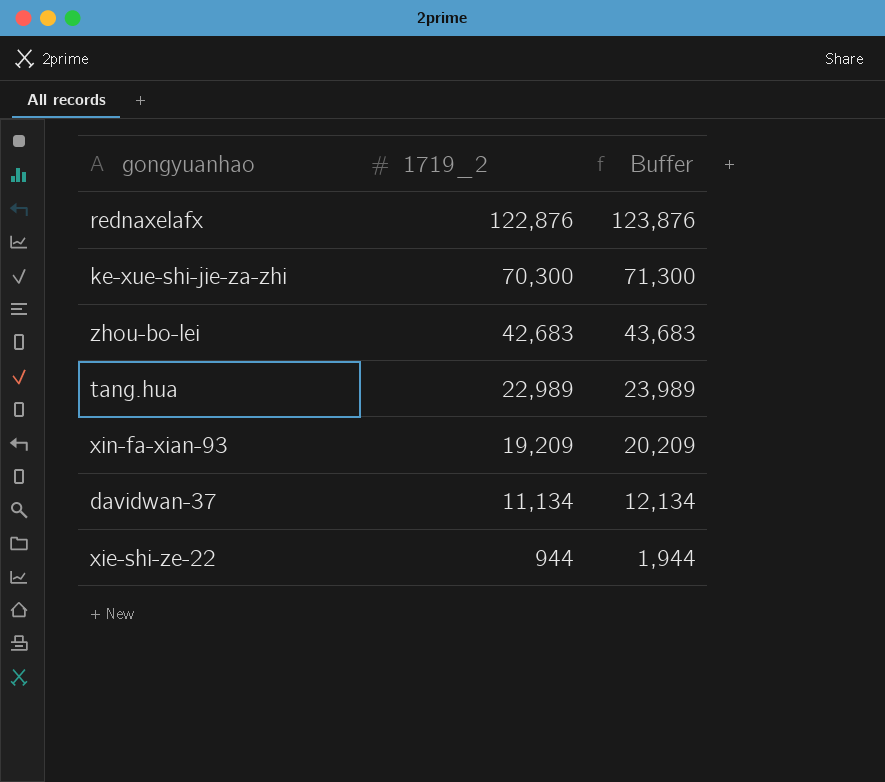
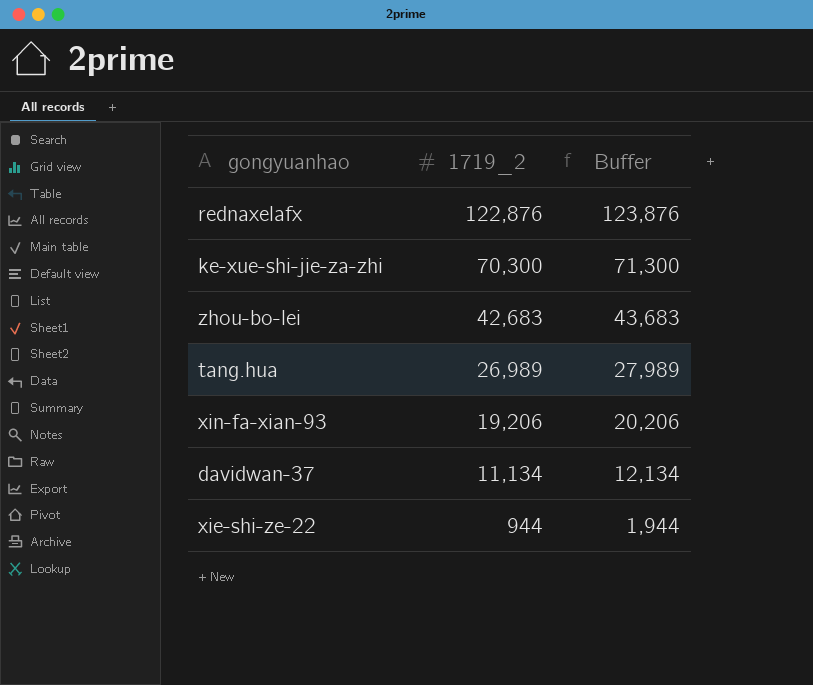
tang.hua | 1719_2: 22,989 -> 26,989
tang.hua | Buffer: 23,989 -> 27,989
xin-fa-xian-93 | 1719_2: 19,209 -> 19,206
xin-fa-xian-93 | Buffer: 20,209 -> 20,206

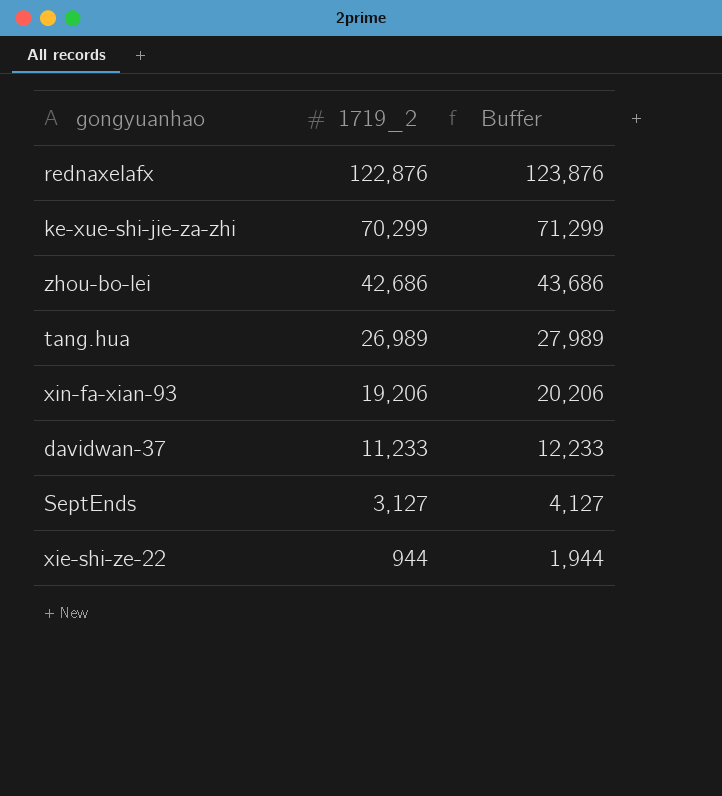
ke-xue-shi-jie-za-zhi | 1719_2: 70,300 -> 70,299
ke-xue-shi-jie-za-zhi | Buffer: 71,300 -> 71,299
zhou-bo-lei | 1719_2: 42,683 -> 42,686
zhou-bo-lei | Buffer: 43,683 -> 43,686
davidwan-37 | 1719_2: 11,134 -> 11,233
davidwan-37 | Buffer: 12,134 -> 12,233
row SeptEnds: none -> 3,127 | 4,127

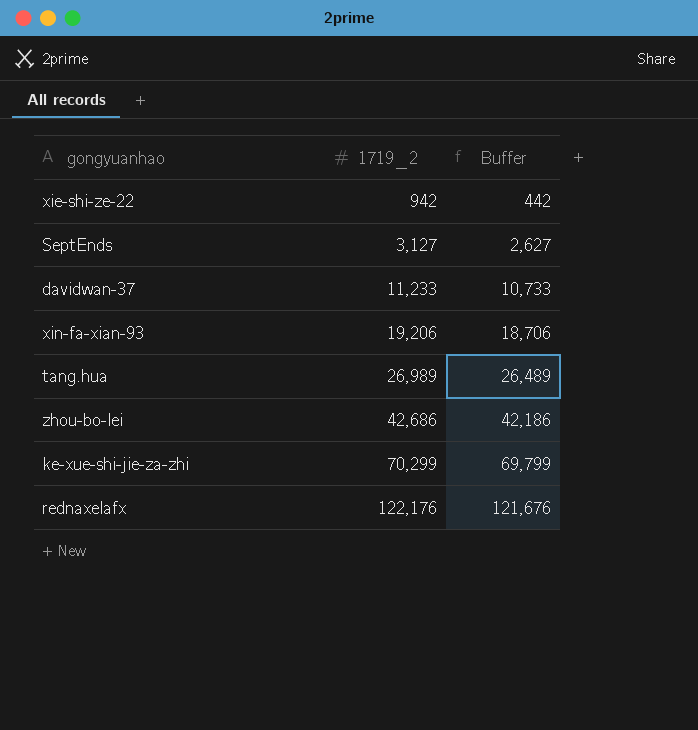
row order: 1719_2 descending -> 1719_2 ascending
column Buffer | formula: [1719_2] + 1000 -> [1719_2] - 500
xie-shi-ze-22 | 1719_2: 944 -> 942
rednaxelafx | 1719_2: 122,876 -> 122,176

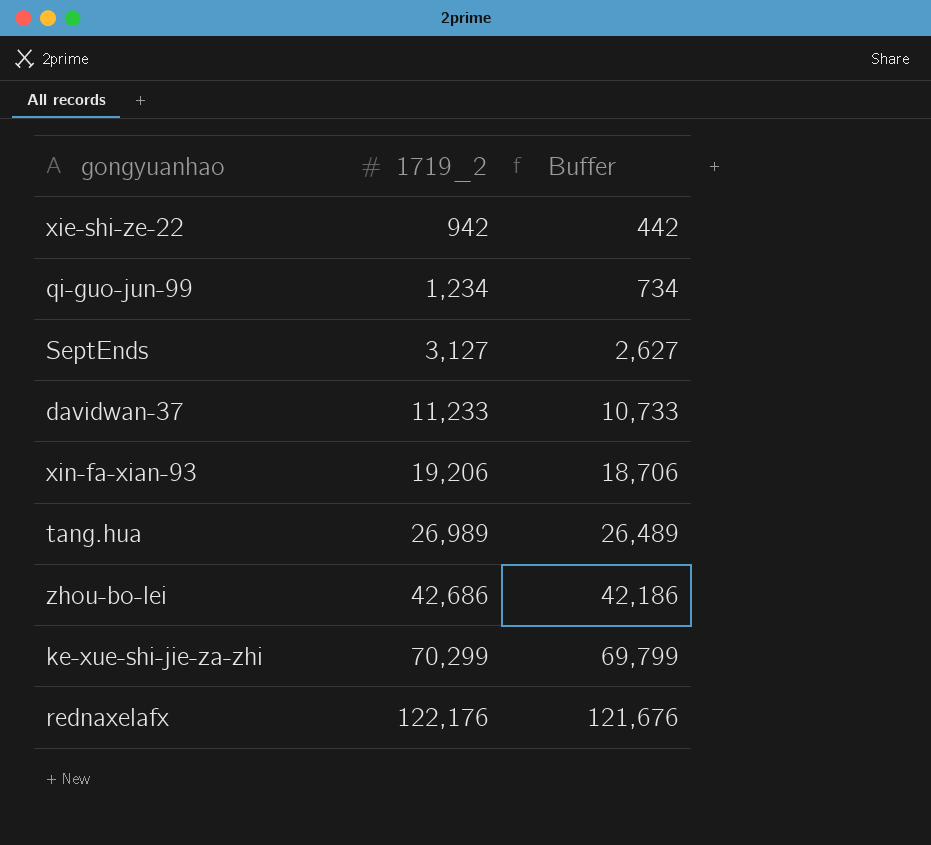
row qi-guo-jun-99: none -> 1,234 | 734

